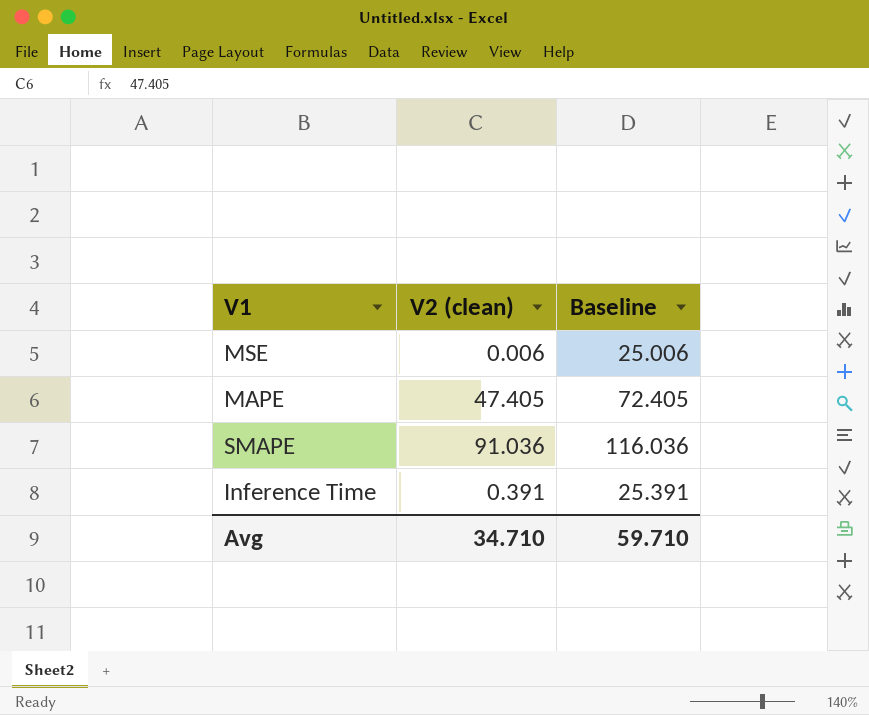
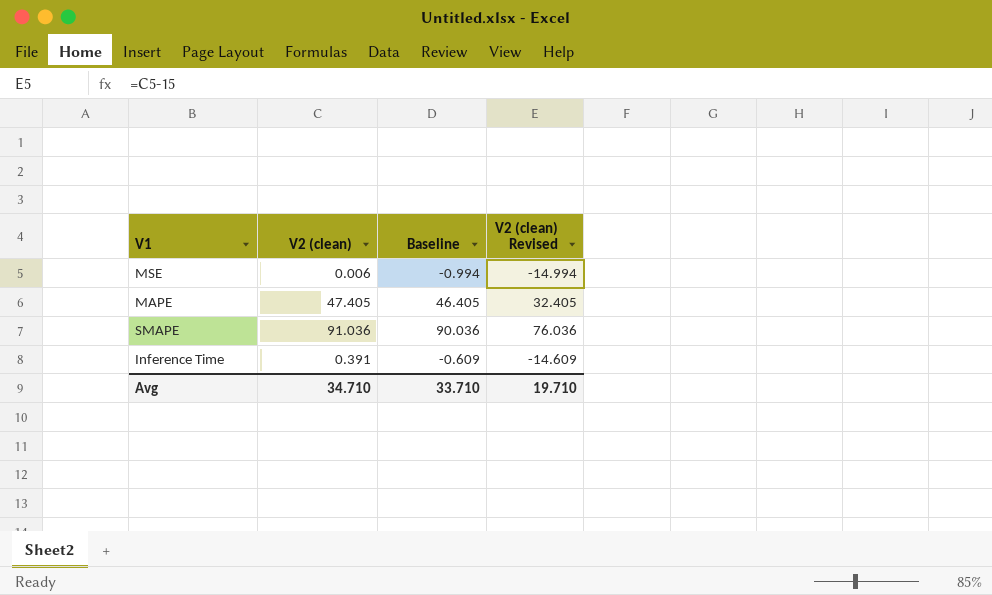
column Baseline | formula: [V2 (clean)] + 25 -> [V2 (clean)] - 1
column V2 (clean) Revised | formula: none -> [V2 (clean)] - 15
Avg | Baseline: 59.710 -> 33.710

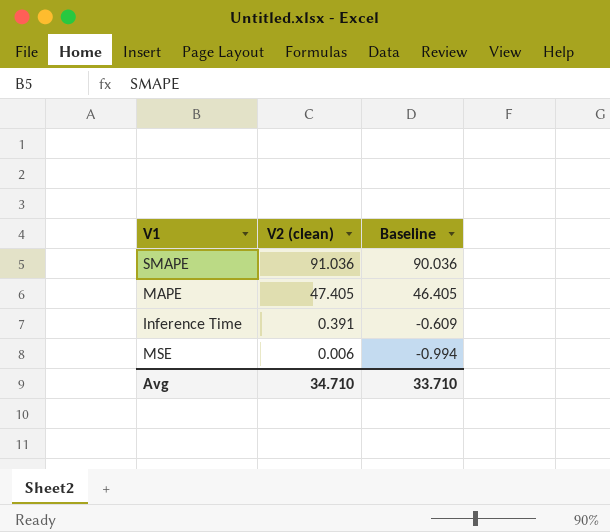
row order: none -> V2 (clean) descending
column V2 (clean) Revised | formula: [V2 (clean)] - 15 -> none

